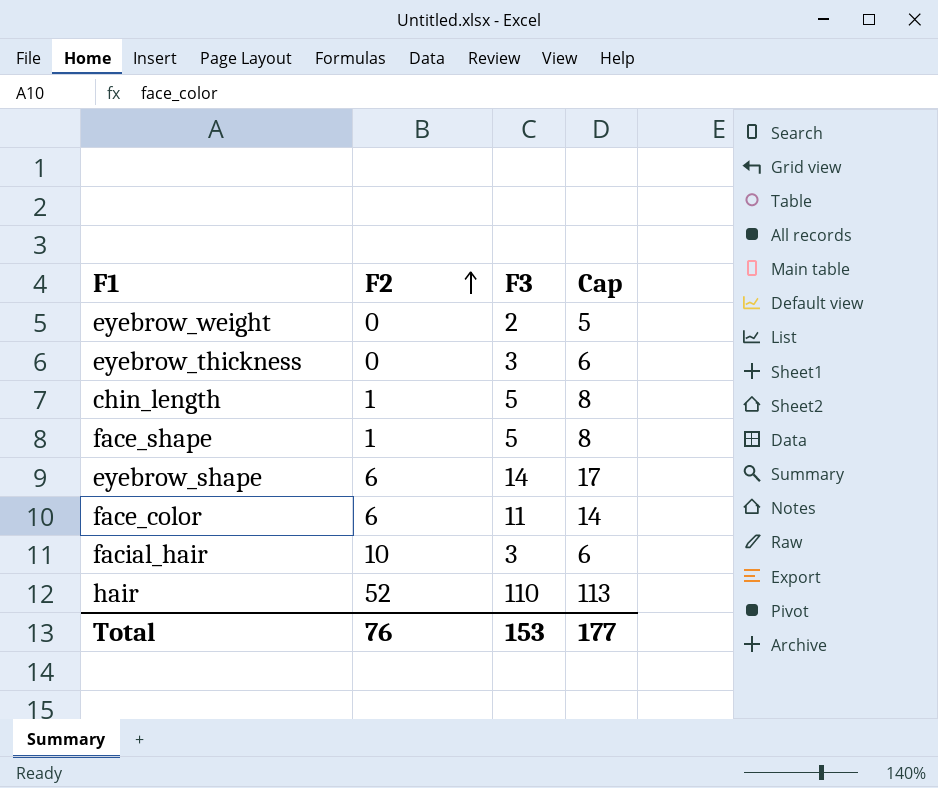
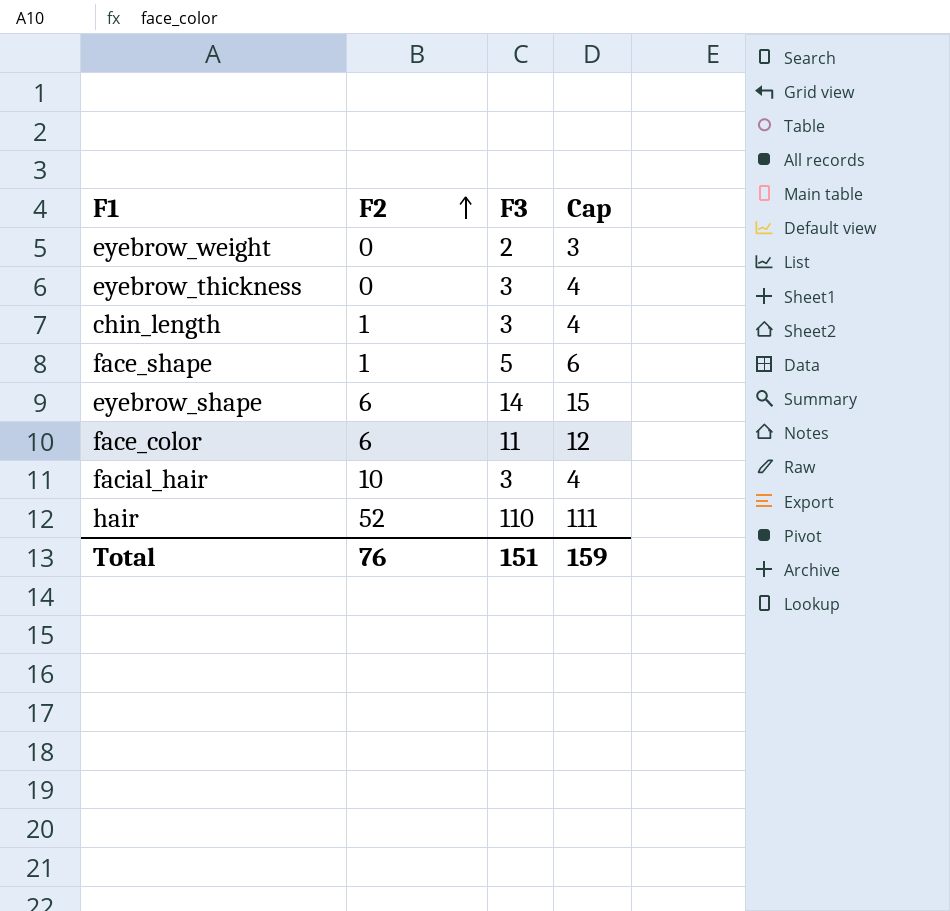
column Cap | formula: [F3] + 3 -> [F3] + 1
chin_length | F3: 5 -> 3
Total | F3: 153 -> 151
Total | Cap: 177 -> 159

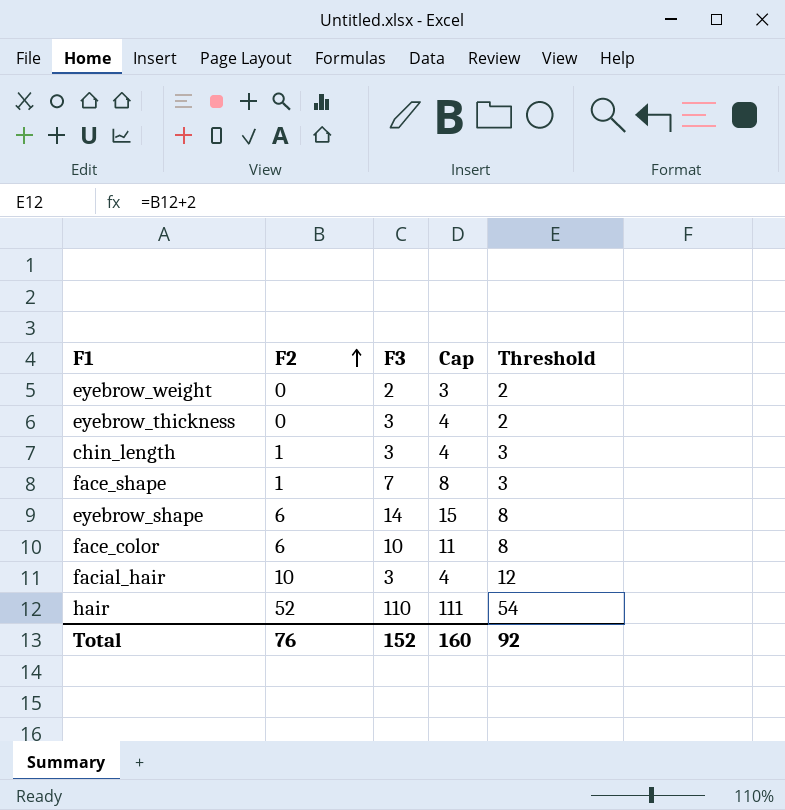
column Threshold | formula: none -> [F2] + 2
face_shape | F3: 5 -> 7
face_shape | Cap: 6 -> 8
face_color | F3: 11 -> 10
face_color | Cap: 12 -> 11
Total | F3: 151 -> 152
Total | Cap: 159 -> 160

